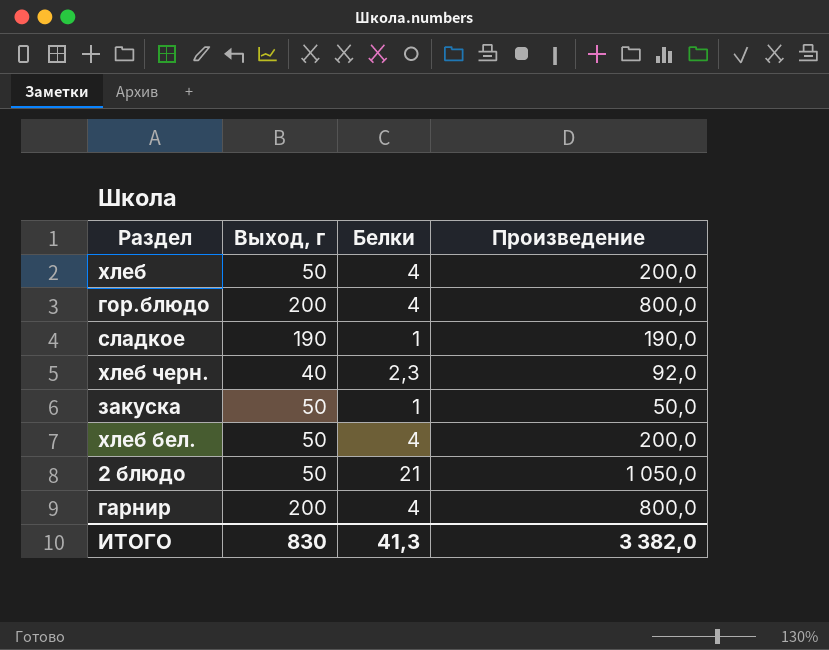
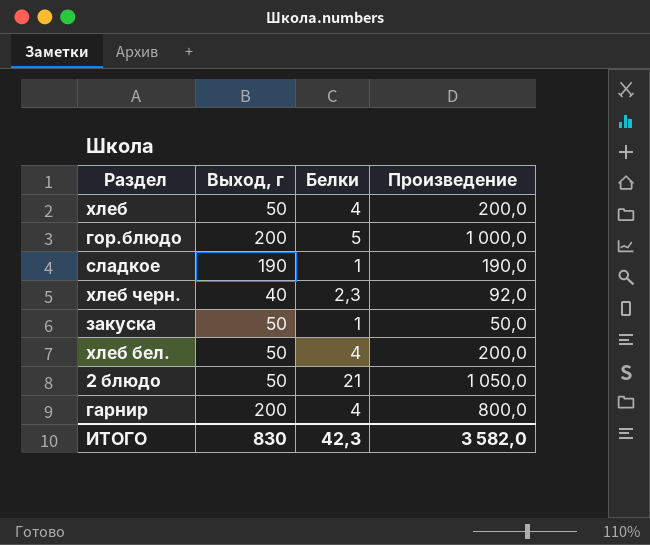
гор.блюдо | Белки: 4 -> 5
гор.блюдо | Произведение: 800,0 -> 1 000,0
ИТОГО | Белки: 41,3 -> 42,3
ИТОГО | Произведение: 3 382,0 -> 3 582,0

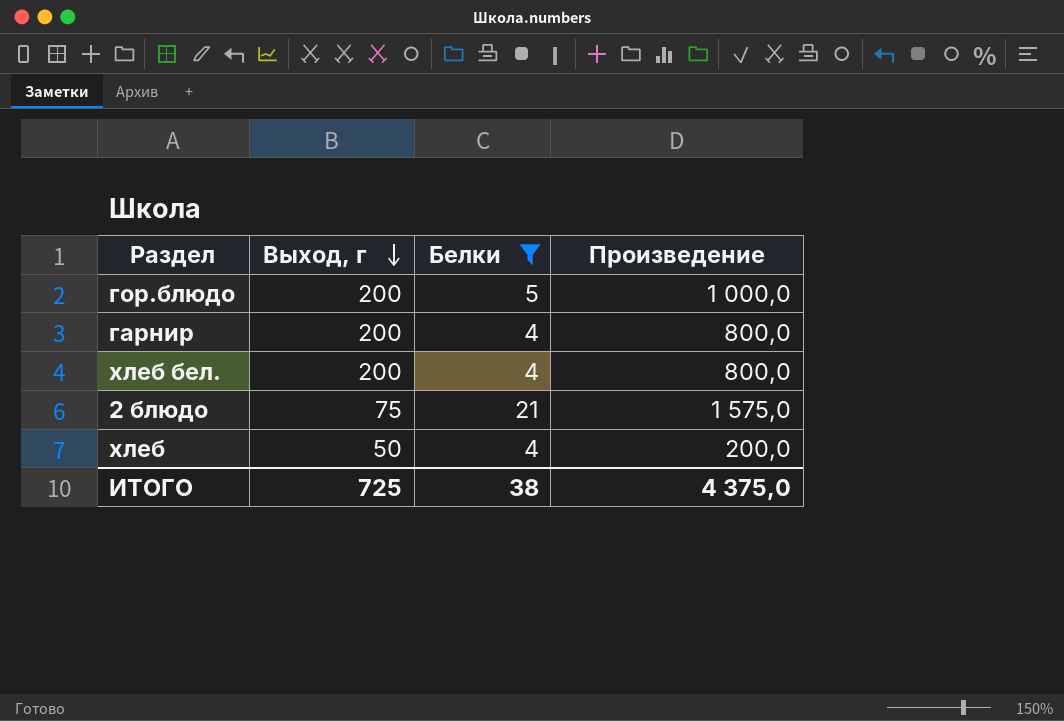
filter: none -> Белки >= 4
row order: none -> Выход, г descending
хлеб бел. | Выход, г: 50 -> 200
хлеб бел. | Произведение: 200,0 -> 800,0
2 блюдо | Выход, г: 50 -> 75
2 блюдо | Произведение: 1 050,0 -> 1 575,0
ИТОГО | Выход, г: 830 -> 725
ИТОГО | Белки: 42,3 -> 38
ИТОГО | Произведение: 3 582,0 -> 4 375,0

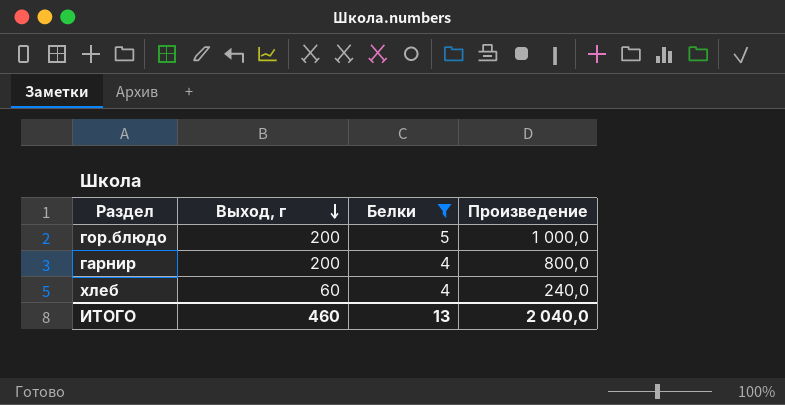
row хлеб бел.: 200 | 4 | 800,0 -> none
row 2 блюдо: 75 | 21 | 1 575,0 -> none
хлеб | Выход, г: 50 -> 60
хлеб | Произведение: 200,0 -> 240,0
ИТОГО | Выход, г: 725 -> 460
ИТОГО | Белки: 38 -> 13
ИТОГО | Произведение: 4 375,0 -> 2 040,0

